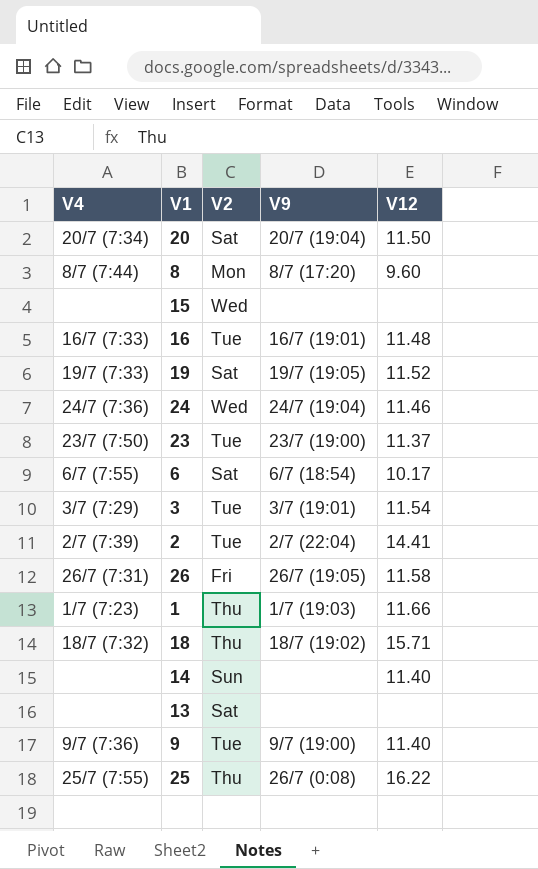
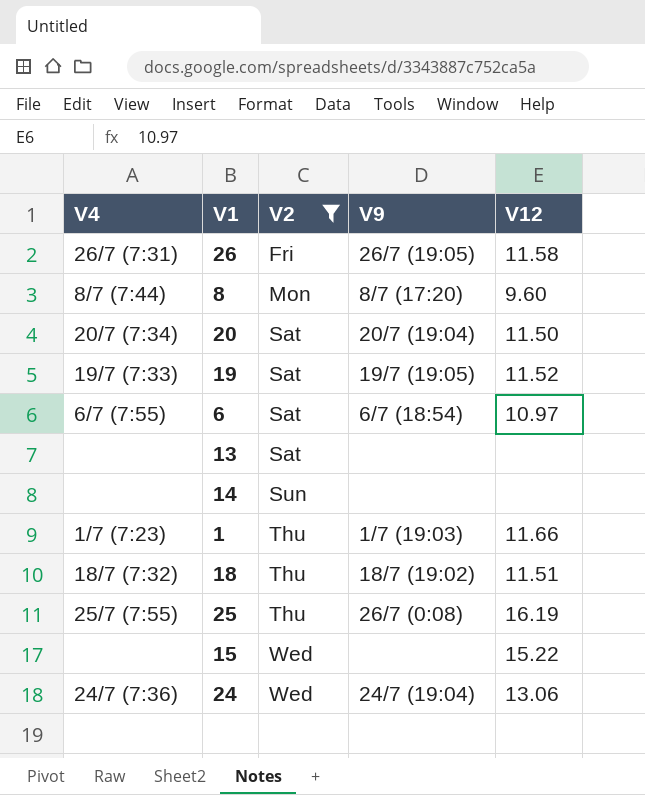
filter: none -> V2 != Tue
row order: none -> V2 ascending
6 | V12: 10.17 -> 10.97
14 | V12: 11.40 -> none
18 | V12: 15.71 -> 11.51
25 | V12: 16.22 -> 16.19
15 | V12: none -> 15.22
24 | V12: 11.46 -> 13.06

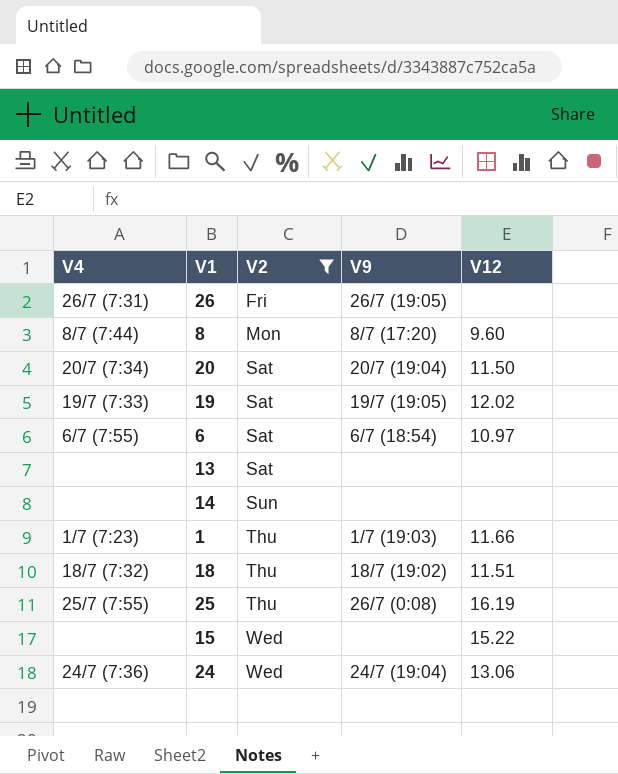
26 | V12: 11.58 -> none
19 | V12: 11.52 -> 12.02

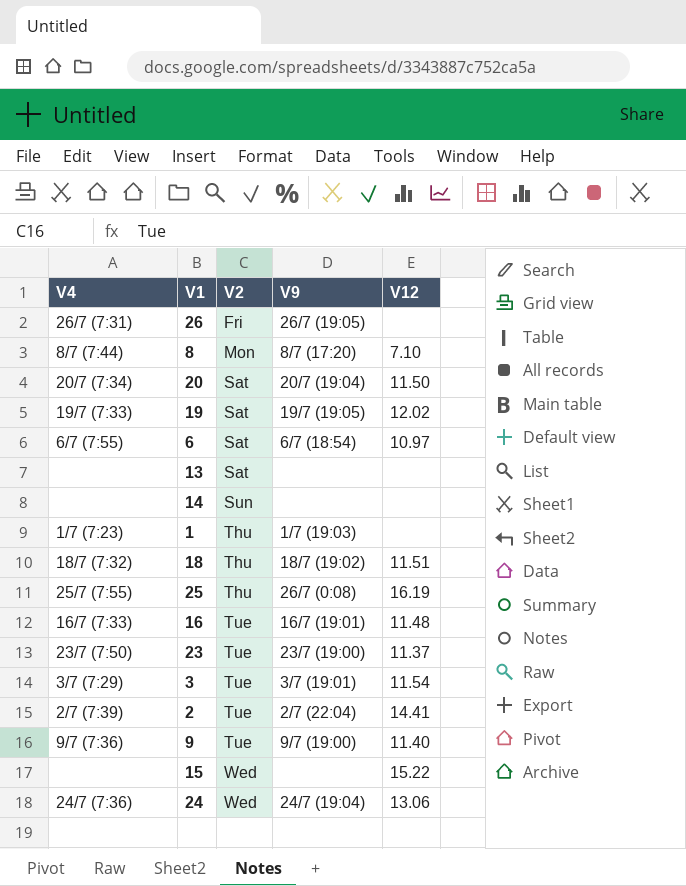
filter: V2 != Tue -> none
8 | V12: 9.60 -> 7.10
1 | V12: 11.66 -> none

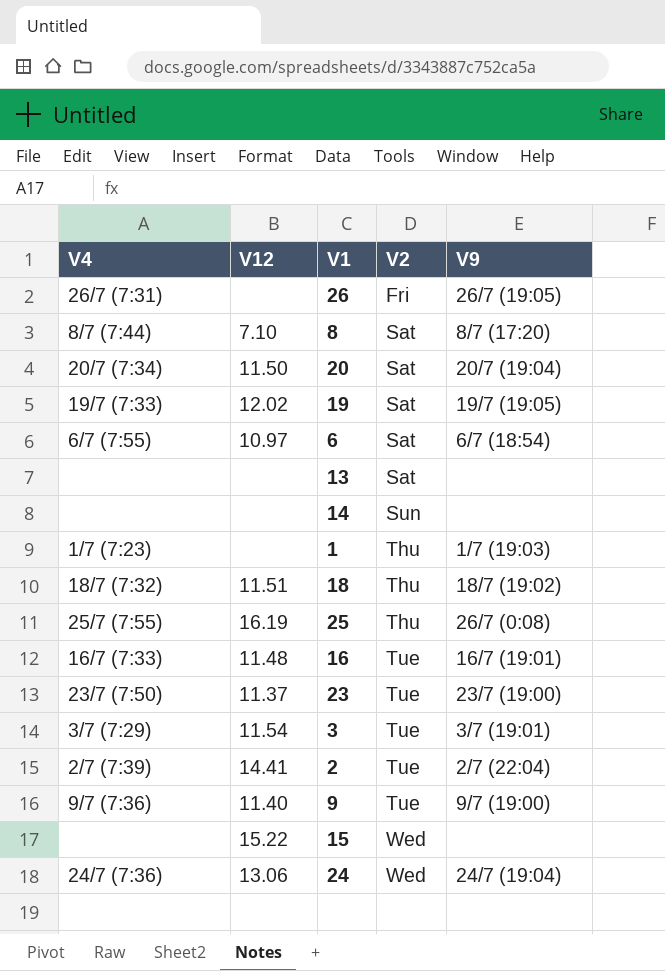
column V12 | position: 5 -> 2
8 | V2: Mon -> Sat

